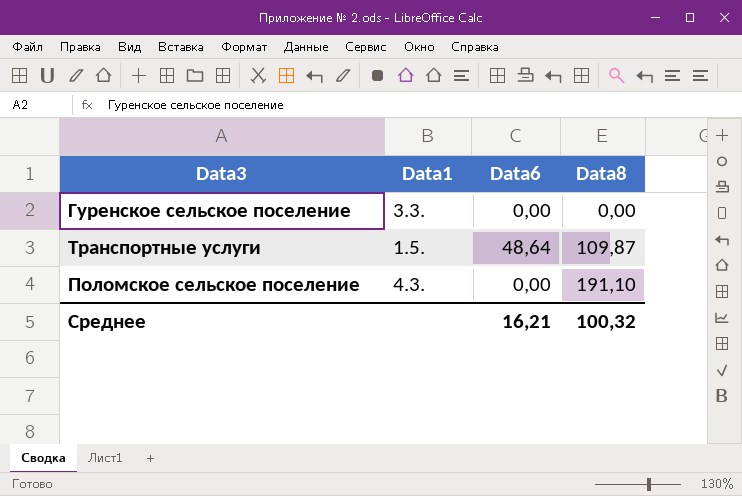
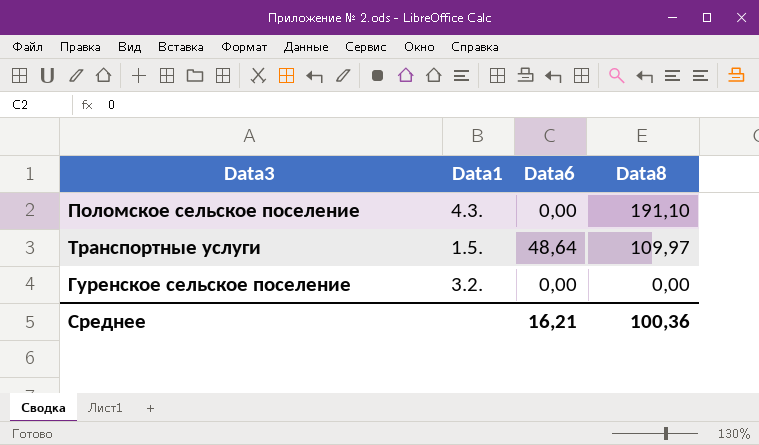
row order: Data8 ascending -> Data8 descending
Транспортные услуги | Data8: 109,87 -> 109,97
Гуренское сельское поселение | Data1: 3.3. -> 3.2.
Среднее | Data8: 100,32 -> 100,36

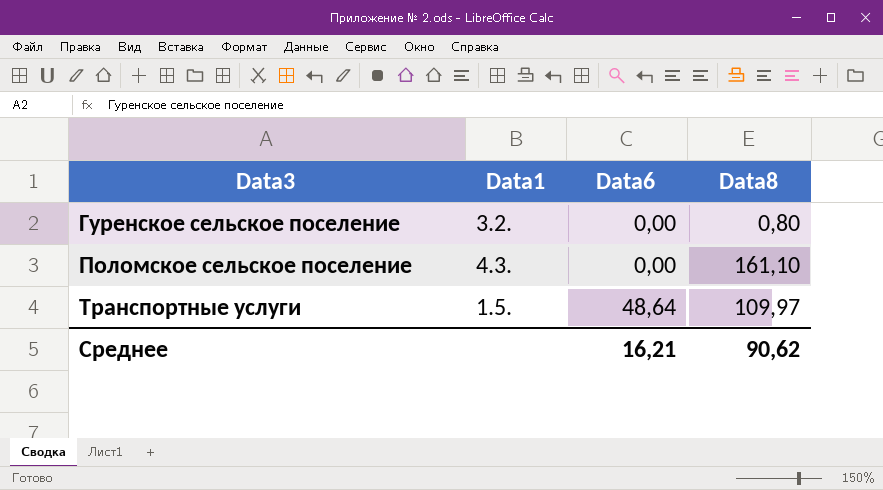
row order: Data8 descending -> Data3 ascending
Гуренское сельское поселение | Data8: 0,00 -> 0,80
Поломское сельское поселение | Data8: 191,10 -> 161,10
Среднее | Data8: 100,36 -> 90,62

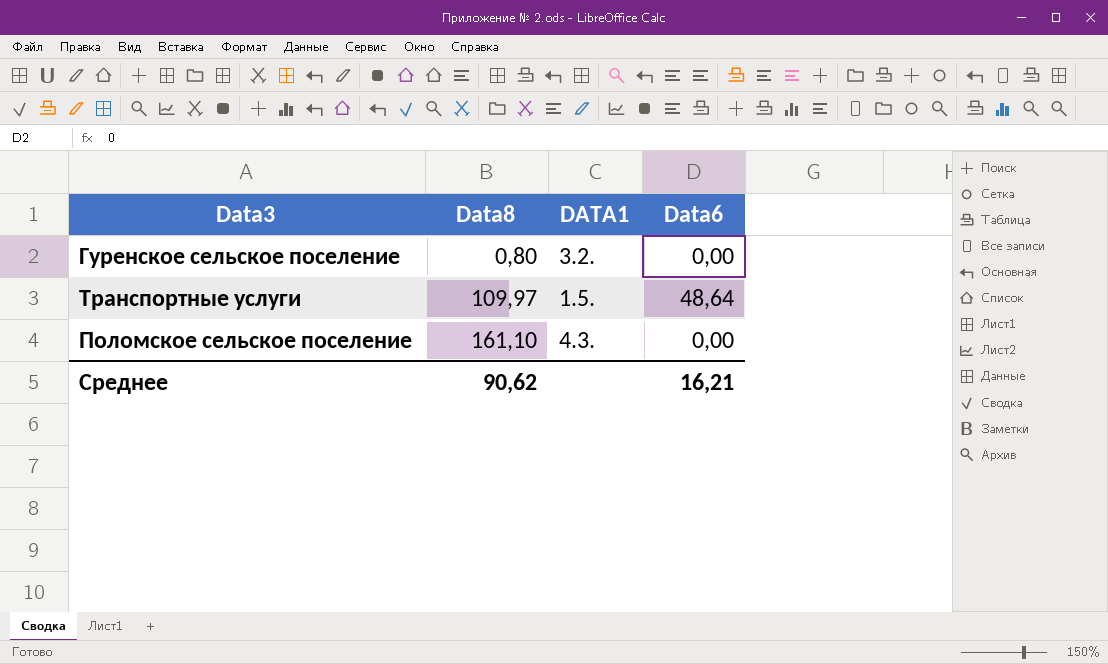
row order: Data3 ascending -> Data8 ascending
column Data8 | position: 4 -> 2
column name: Data1 -> DATA1

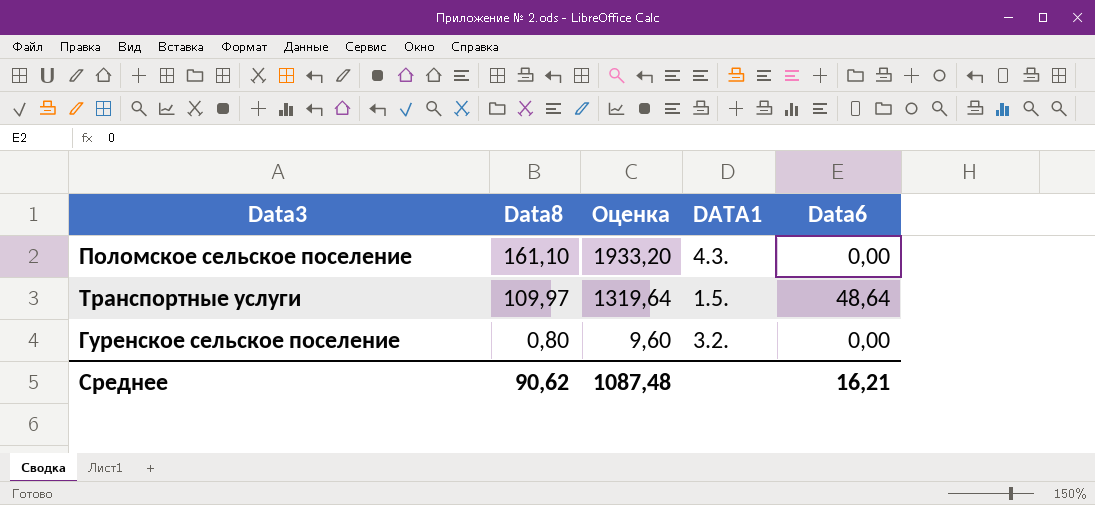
row order: Data8 ascending -> Data8 descending
column Оценка | formula: none -> [Data8] * 12

